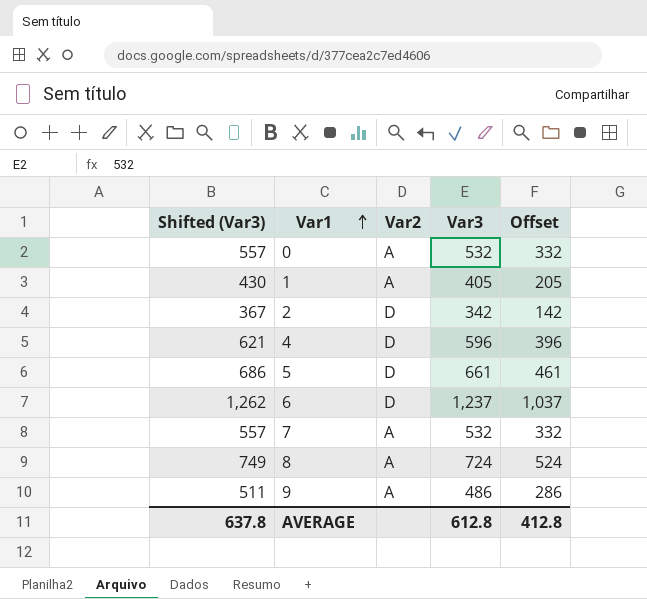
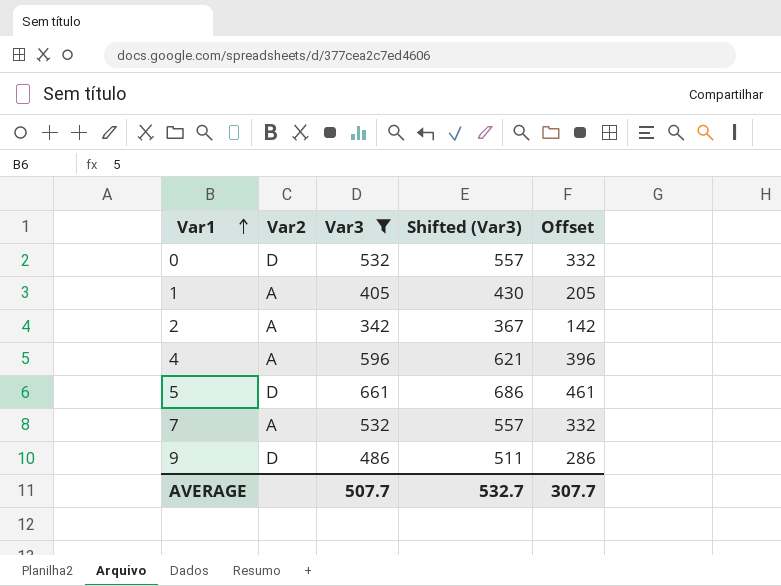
filter: none -> Var3 <= 661
column Shifted (Var3) | position: 1 -> 4
0 | Var2: A -> D
2 | Var2: D -> A
4 | Var2: D -> A
9 | Var2: A -> D
AVERAGE | Var3: 612.8 -> 507.7
AVERAGE | Shifted (Var3): 637.8 -> 532.7
AVERAGE | Offset: 412.8 -> 307.7

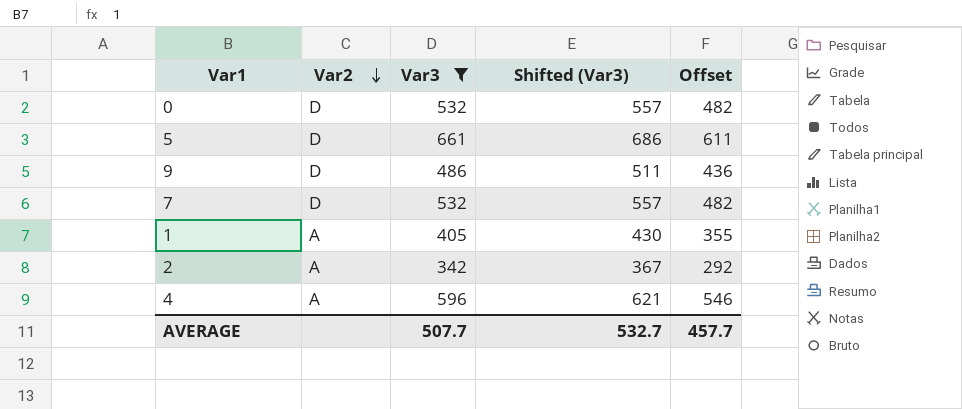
row order: Var1 ascending -> Var2 descending
column Offset | formula: [Var3] - 200 -> [Var3] - 50
7 | Var2: A -> D
AVERAGE | Offset: 307.7 -> 457.7

